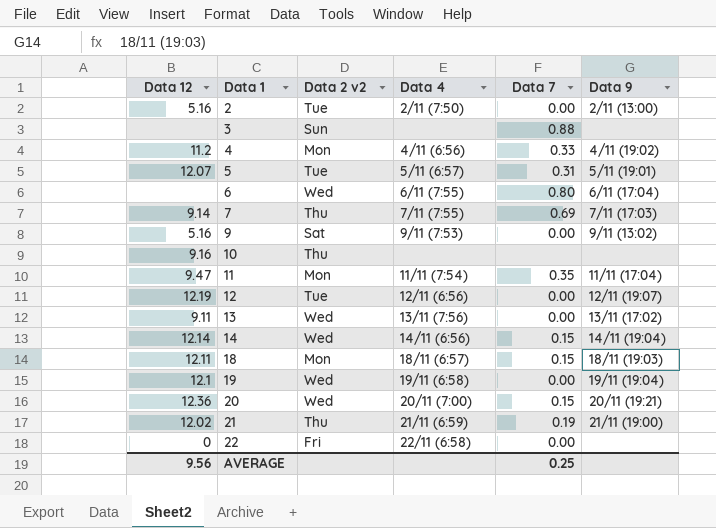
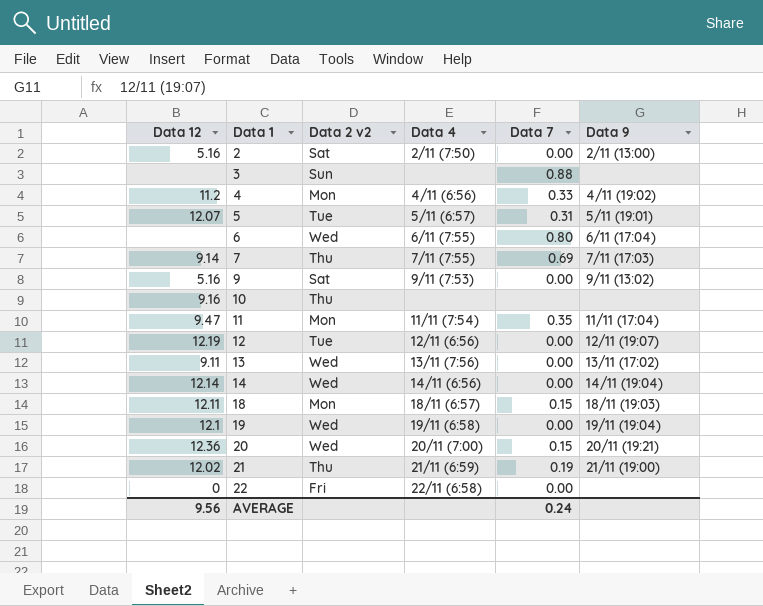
2 | Data 2 v2: Tue -> Sat
14 | Data 7: 0.15 -> 0.00
AVERAGE | Data 7: 0.25 -> 0.24

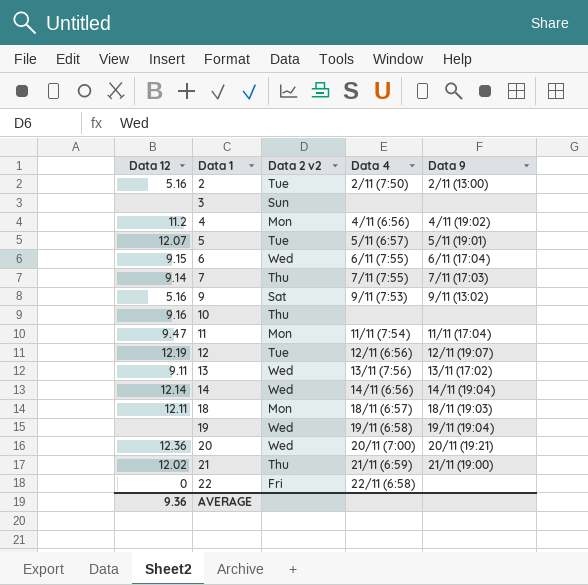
column Data 7 | position: 5 -> none
2 | Data 2 v2: Sat -> Tue
6 | Data 12: none -> 9.15
19 | Data 12: 12.1 -> none
AVERAGE | Data 12: 9.56 -> 9.36

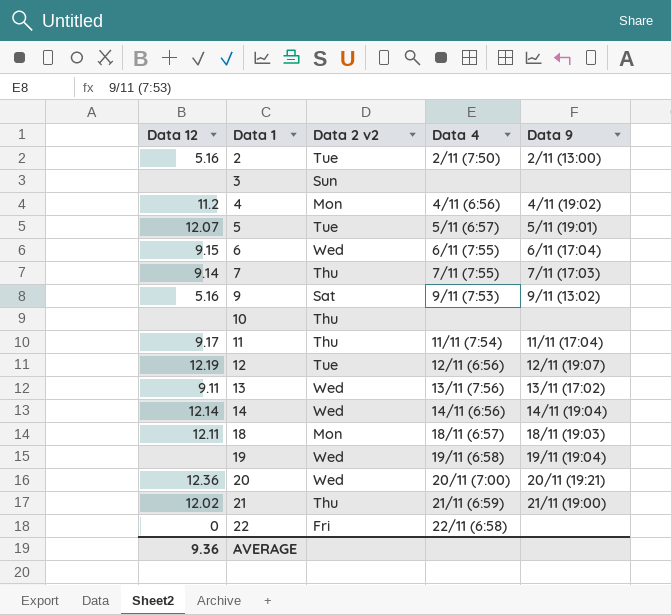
10 | Data 12: 9.16 -> none
11 | Data 12: 9.47 -> 9.17
11 | Data 2 v2: Mon -> Thu

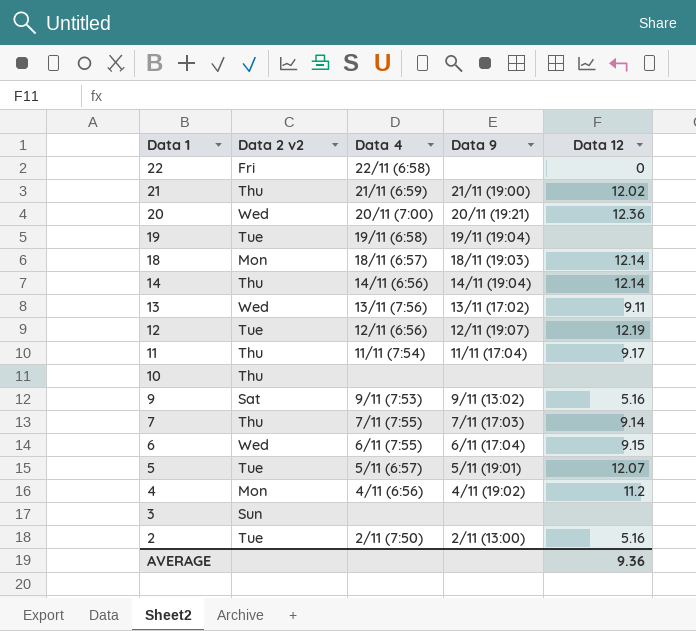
row order: Data 1 ascending -> Data 1 descending
column Data 12 | position: 1 -> 5
19 | Data 2 v2: Wed -> Tue
18 | Data 12: 12.11 -> 12.14
14 | Data 2 v2: Wed -> Thu

